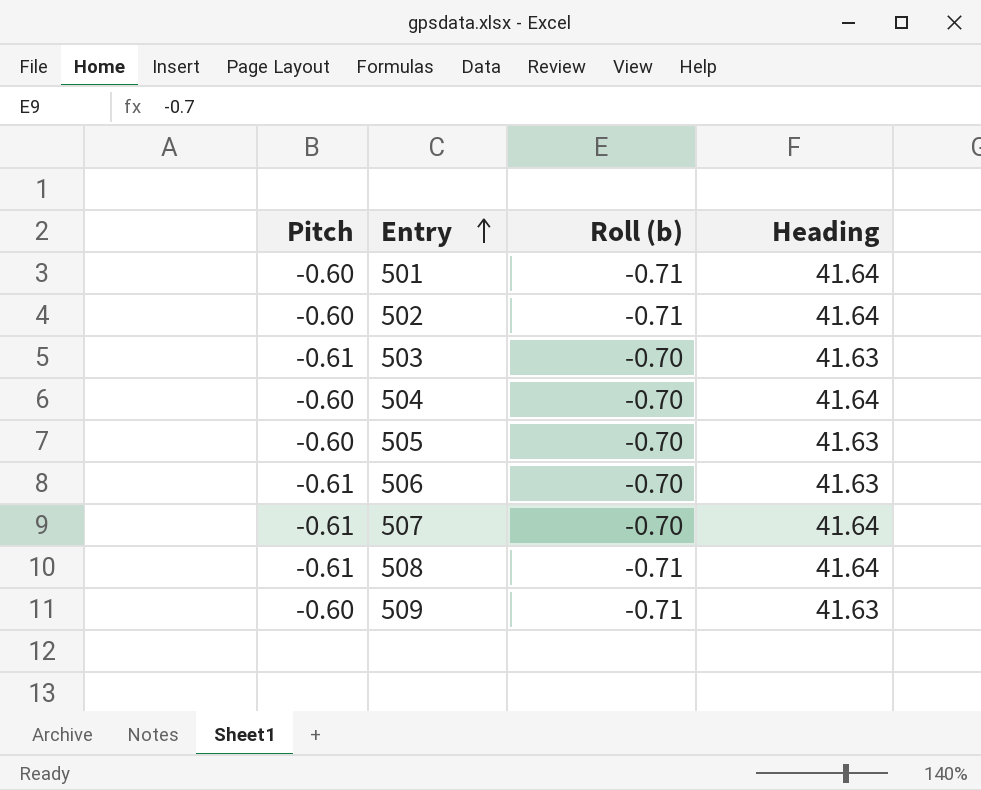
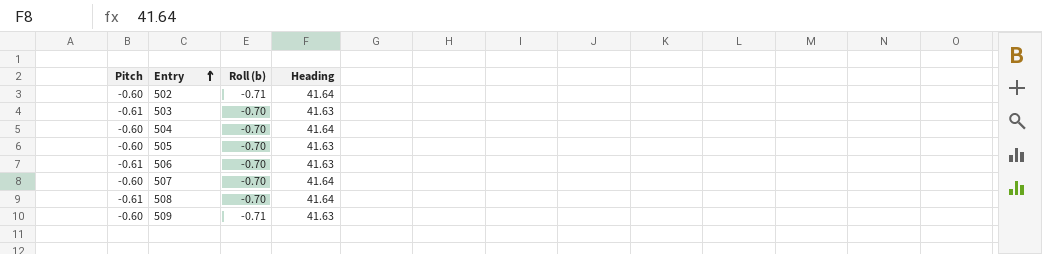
row 501: -0.60 | -0.71 | 41.64 -> none
507 | Pitch: -0.61 -> -0.60
508 | Roll (b): -0.71 -> -0.70

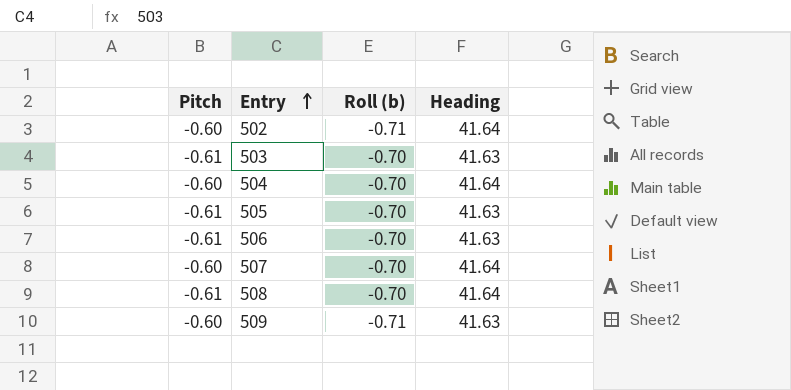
505 | Pitch: -0.60 -> -0.61

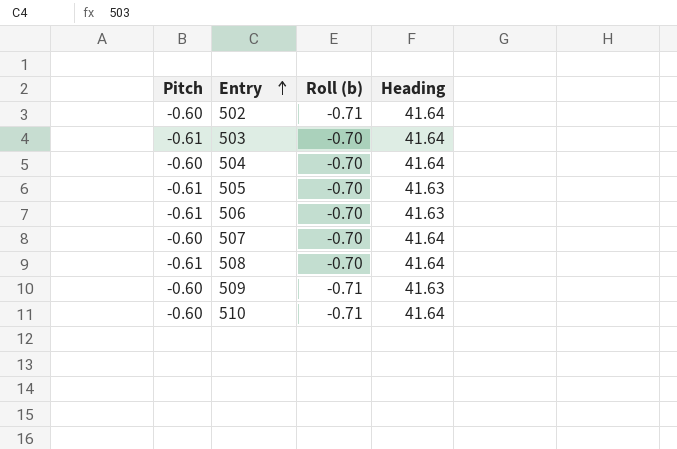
503 | Heading: 41.63 -> 41.64
row 510: none -> -0.60 | -0.71 | 41.64

